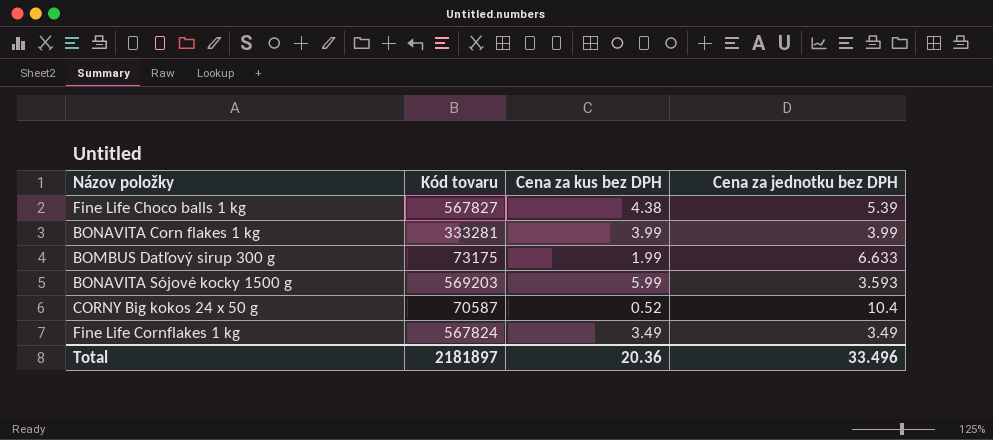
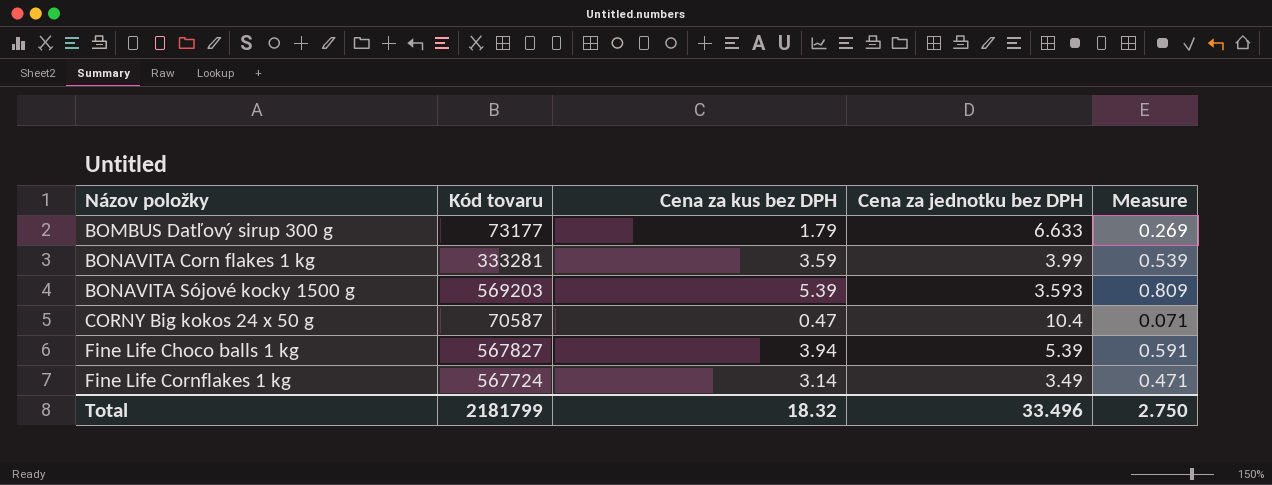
row order: none -> Názov položky ascending
column Measure | formula: none -> [Cena za kus bez DPH] * 0.15
BOMBUS Datľový sirup 300 g | Kód tovaru: 73175 -> 73177
BOMBUS Datľový sirup 300 g | Cena za kus bez DPH: 1.99 -> 1.79
BONAVITA Corn flakes 1 kg | Cena za kus bez DPH: 3.99 -> 3.59
BONAVITA Sójové kocky 1500 g | Cena za kus bez DPH: 5.99 -> 5.39
CORNY Big kokos 24 x 50 g | Cena za kus bez DPH: 0.52 -> 0.47
Fine Life Choco balls 1 kg | Cena za kus bez DPH: 4.38 -> 3.94
Fine Life Cornflakes 1 kg | Kód tovaru: 567824 -> 567724
Fine Life Cornflakes 1 kg | Cena za kus bez DPH: 3.49 -> 3.14
Total | Kód tovaru: 2181897 -> 2181799
Total | Cena za kus bez DPH: 20.36 -> 18.32

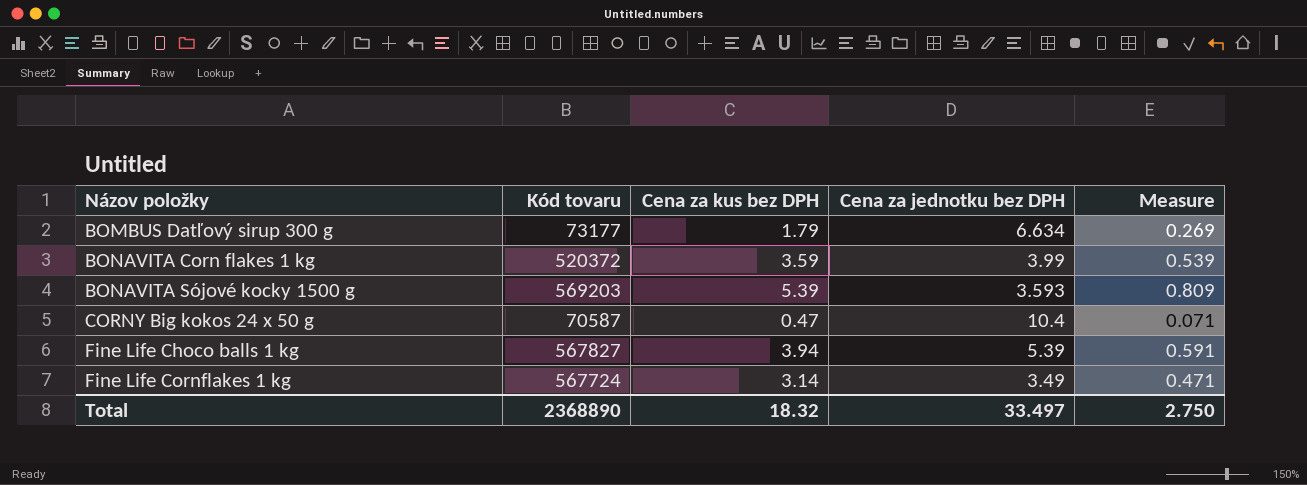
BOMBUS Datľový sirup 300 g | Cena za jednotku bez DPH: 6.633 -> 6.634
BONAVITA Corn flakes 1 kg | Kód tovaru: 333281 -> 520372
Total | Kód tovaru: 2181799 -> 2368890
Total | Cena za jednotku bez DPH: 33.496 -> 33.497

